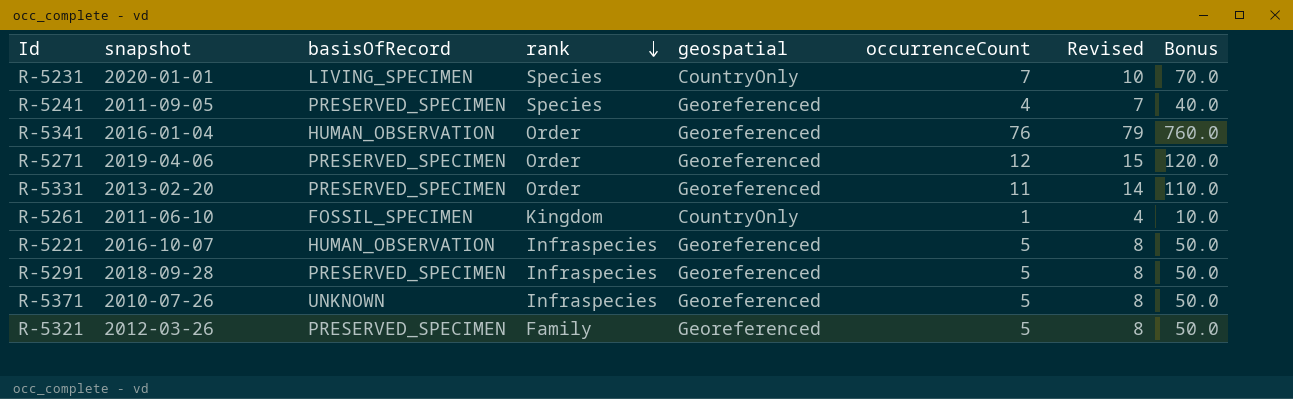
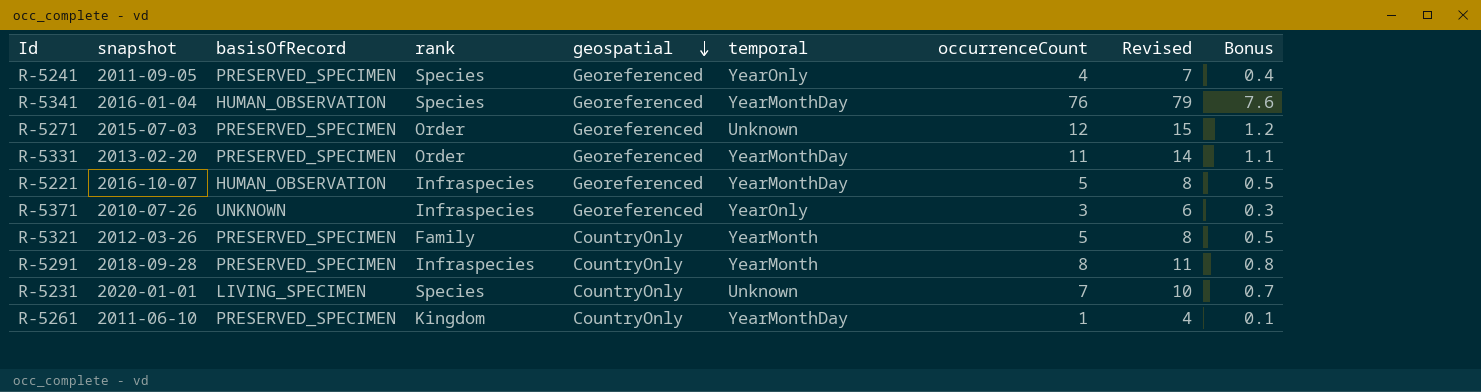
row order: rank descending -> geospatial descending
column temporal | position: none -> 6
column Bonus | formula: [occurrenceCount] * 10 -> [occurrenceCount] * 0.1
R-5341 | rank: Order -> Species
R-5271 | snapshot: 2019-04-06 -> 2015-07-03
R-5371 | occurrenceCount: 5 -> 3
R-5371 | Revised: 8 -> 6
R-5321 | geospatial: Georeferenced -> CountryOnly
R-5291 | geospatial: Georeferenced -> CountryOnly
R-5291 | occurrenceCount: 5 -> 8
R-5291 | Revised: 8 -> 11
R-5261 | basisOfRecord: FOSSIL_SPECIMEN -> PRESERVED_SPECIMEN

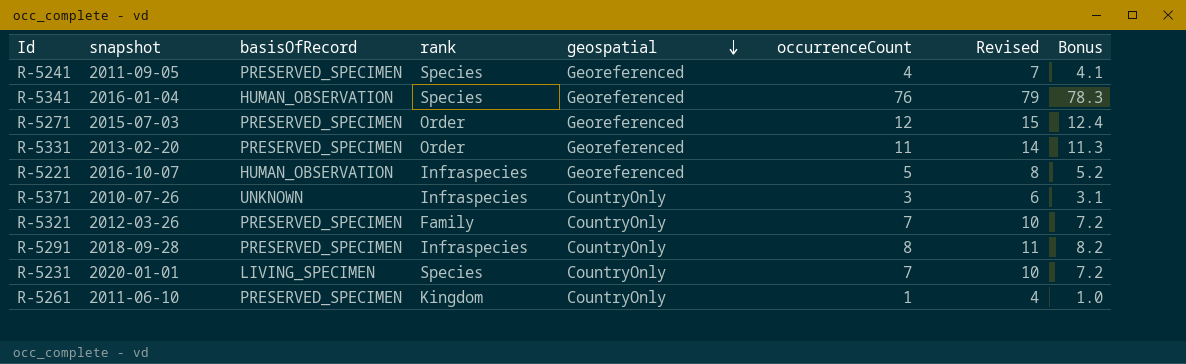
column temporal | position: 6 -> none
column Bonus | formula: [occurrenceCount] * 0.1 -> [occurrenceCount] * 1.03
R-5371 | geospatial: Georeferenced -> CountryOnly
R-5321 | occurrenceCount: 5 -> 7
R-5321 | Revised: 8 -> 10

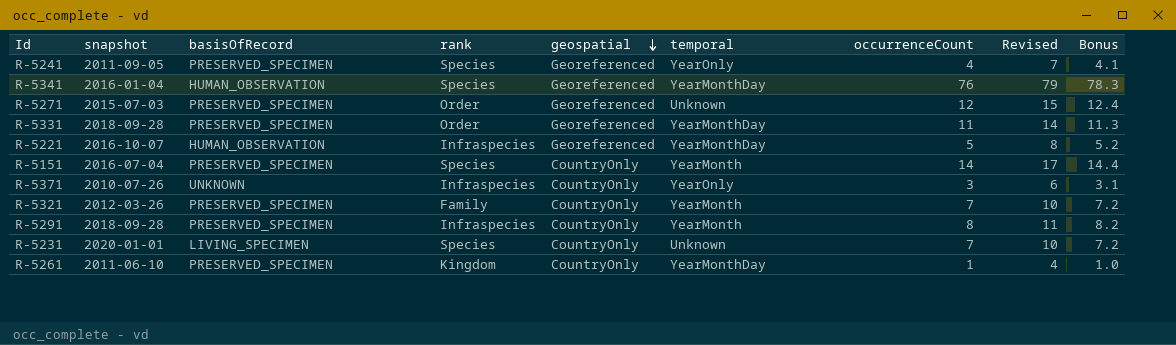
column temporal | position: none -> 6
R-5331 | snapshot: 2013-02-20 -> 2018-09-28
row R-5151: none -> 2016-07-04 | PRESERVED_SPECIMEN | Species | CountryOnly | YearMonth | 14 | 17 | 14.4

